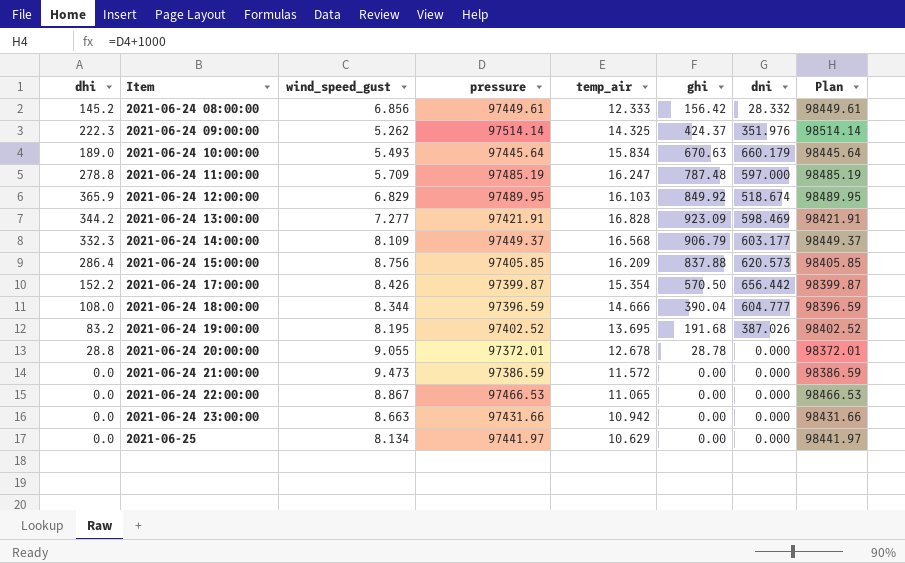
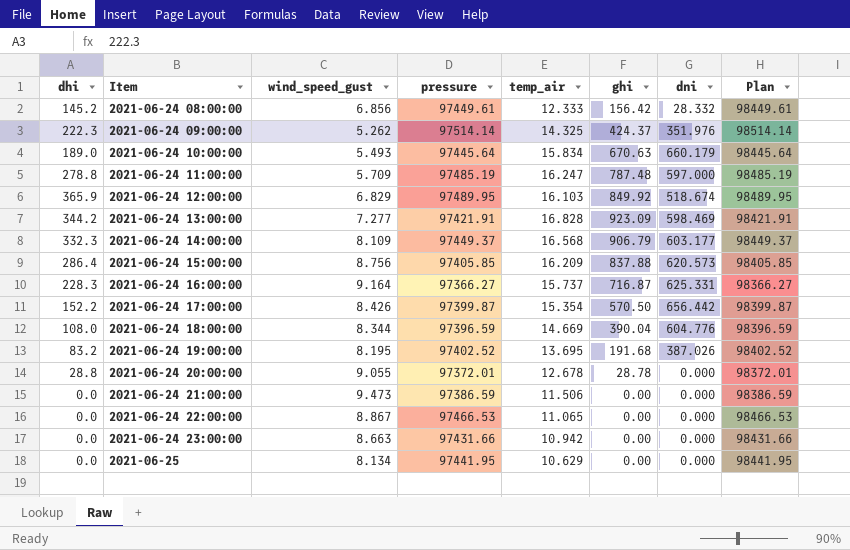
row 2021-06-24 16:00:00: none -> 228.3 | 9.164 | 97366.27 | 15.737 | 716.87 | 625.331 | 98366.27
2021-06-24 18:00:00 | temp_air: 14.666 -> 14.669
2021-06-24 18:00:00 | dni: 604.777 -> 604.776
2021-06-24 21:00:00 | temp_air: 11.572 -> 11.506
2021-06-25 | pressure: 97441.97 -> 97441.95
2021-06-25 | Plan: 98441.97 -> 98441.95

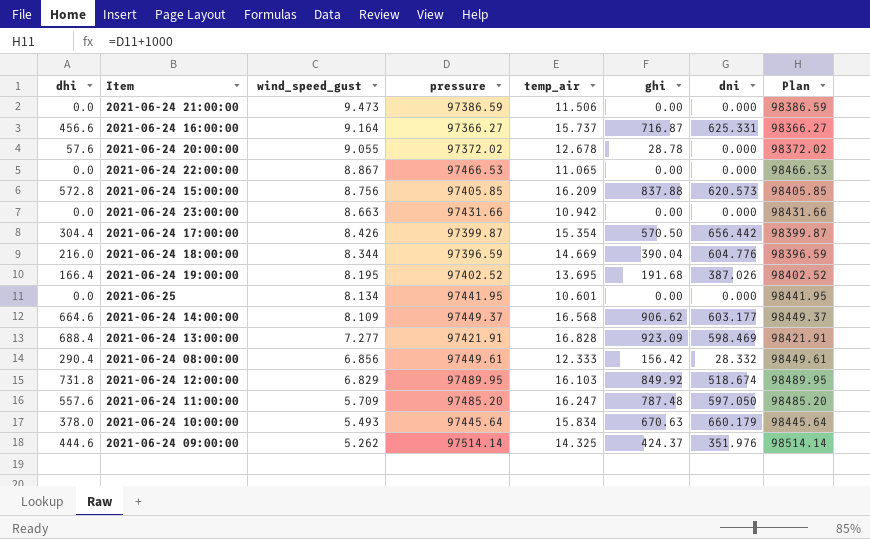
row order: Item ascending -> wind_speed_gust descending
2021-06-24 16:00:00 | dhi: 228.3 -> 456.6
2021-06-24 20:00:00 | dhi: 28.8 -> 57.6
2021-06-24 20:00:00 | pressure: 97372.01 -> 97372.02
2021-06-24 20:00:00 | Plan: 98372.01 -> 98372.02
2021-06-24 15:00:00 | dhi: 286.4 -> 572.8
2021-06-24 17:00:00 | dhi: 152.2 -> 304.4
2021-06-24 18:00:00 | dhi: 108.0 -> 216.0
2021-06-24 19:00:00 | dhi: 83.2 -> 166.4
2021-06-25 | temp_air: 10.629 -> 10.601
2021-06-24 14:00:00 | dhi: 332.3 -> 664.6
2021-06-24 14:00:00 | ghi: 906.79 -> 906.62
2021-06-24 13:00:00 | dhi: 344.2 -> 688.4
2021-06-24 08:00:00 | dhi: 145.2 -> 290.4
2021-06-24 12:00:00 | dhi: 365.9 -> 731.8
2021-06-24 11:00:00 | dhi: 278.8 -> 557.6
2021-06-24 11:00:00 | pressure: 97485.19 -> 97485.20
2021-06-24 11:00:00 | dni: 597.000 -> 597.050
2021-06-24 11:00:00 | Plan: 98485.19 -> 98485.20
2021-06-24 10:00:00 | dhi: 189.0 -> 378.0
2021-06-24 09:00:00 | dhi: 222.3 -> 444.6

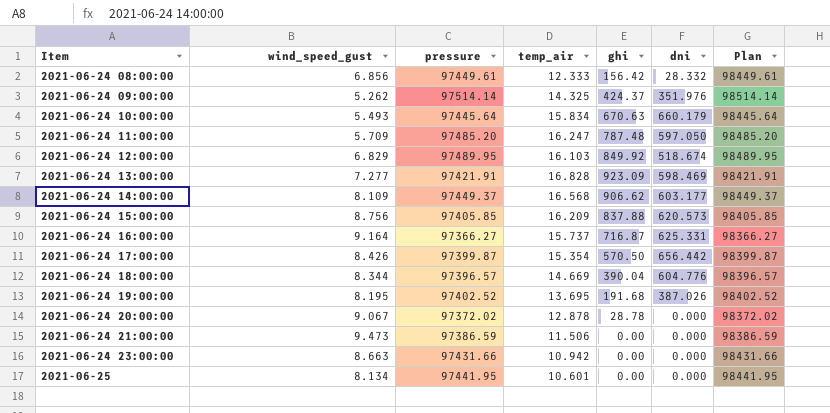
row order: wind_speed_gust descending -> Item ascending
column dhi | position: 1 -> none
row 2021-06-24 22:00:00: 0.0 | 8.867 | 97466.53 | 11.065 | 0.00 | 0.000 | 98466.53 -> none
2021-06-24 18:00:00 | pressure: 97396.59 -> 97396.57
2021-06-24 18:00:00 | Plan: 98396.59 -> 98396.57
2021-06-24 20:00:00 | wind_speed_gust: 9.055 -> 9.067
2021-06-24 20:00:00 | temp_air: 12.678 -> 12.878

